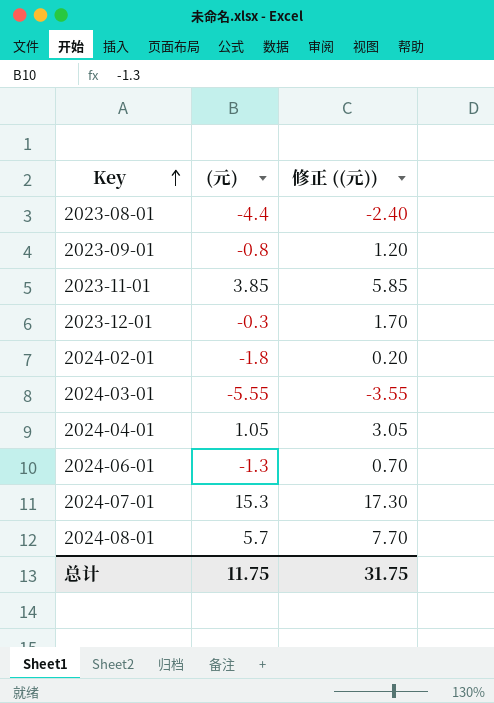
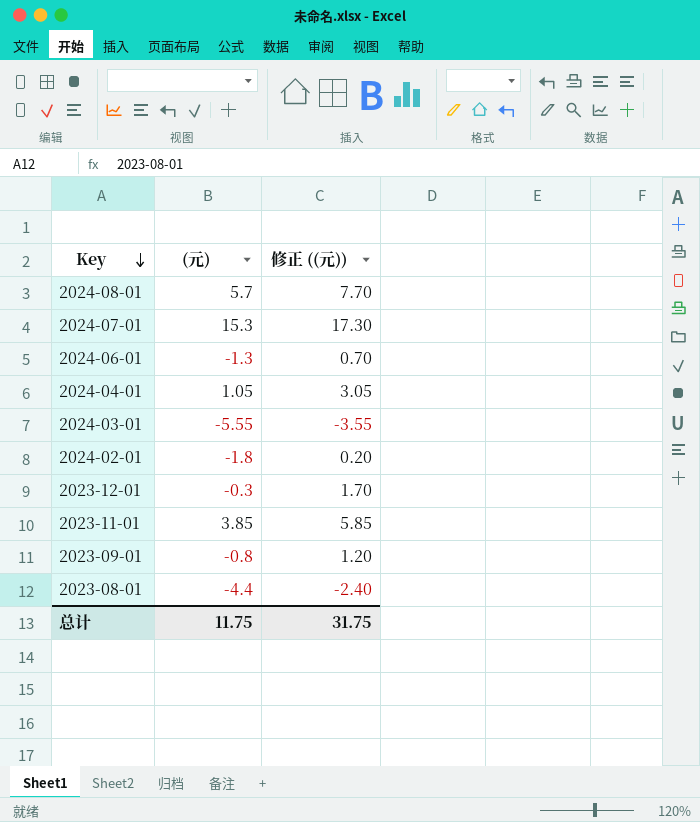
row order: Key ascending -> Key descending

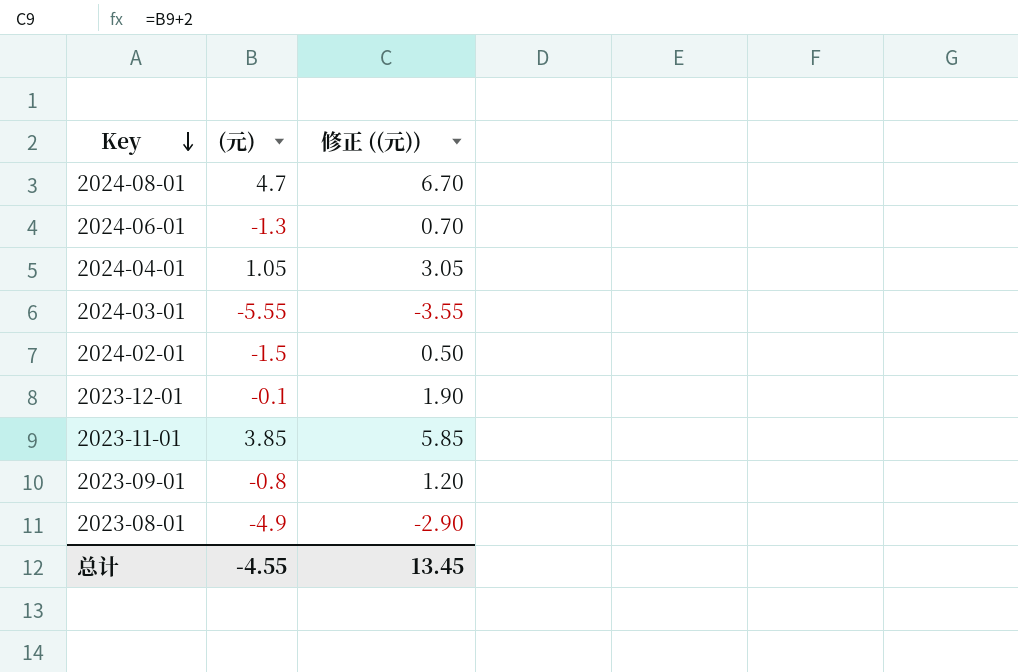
row 2024-07-01: 15.3 | 17.30 -> none
2024-08-01 | (元): 5.7 -> 4.7
2024-08-01 | 修正 ((元)): 7.70 -> 6.70
2024-02-01 | (元): -1.8 -> -1.5
2024-02-01 | 修正 ((元)): 0.20 -> 0.50
2023-12-01 | (元): -0.3 -> -0.1
2023-12-01 | 修正 ((元)): 1.70 -> 1.90
2023-08-01 | (元): -4.4 -> -4.9
2023-08-01 | 修正 ((元)): -2.40 -> -2.90
总计 | (元): 11.75 -> -4.55
总计 | 修正 ((元)): 31.75 -> 13.45

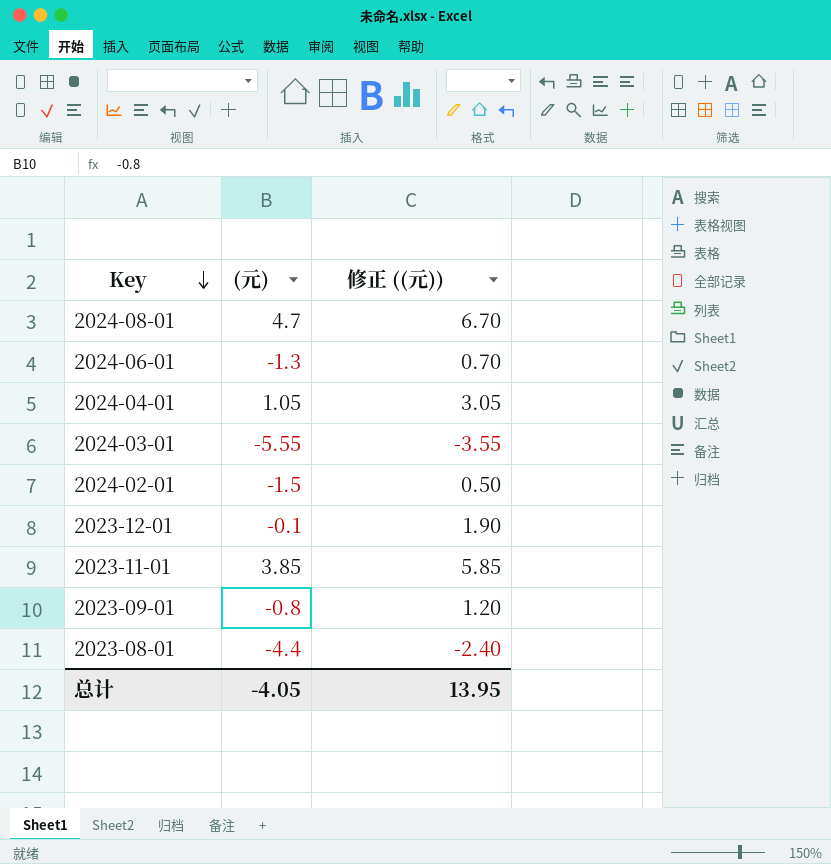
2023-08-01 | (元): -4.9 -> -4.4
2023-08-01 | 修正 ((元)): -2.90 -> -2.40
总计 | (元): -4.55 -> -4.05
总计 | 修正 ((元)): 13.45 -> 13.95

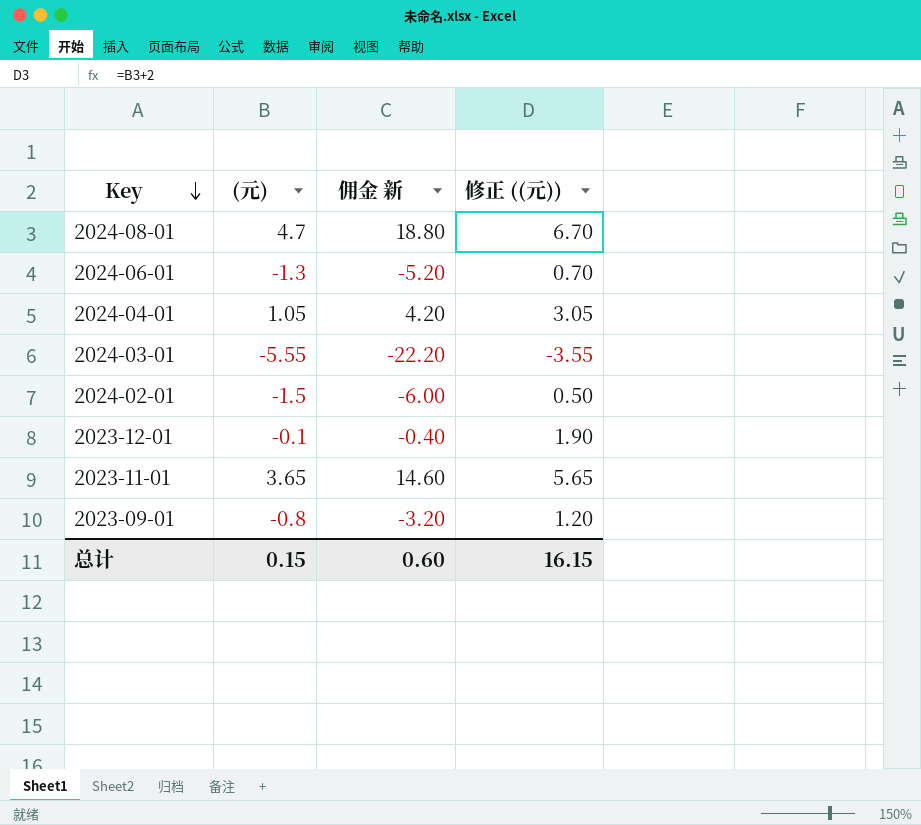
column 佣金 新 | formula: none -> [(元)] * 4
row 2023-08-01: -4.4 | -2.40 -> none
2023-11-01 | (元): 3.85 -> 3.65
2023-11-01 | 修正 ((元)): 5.85 -> 5.65
总计 | (元): -4.05 -> 0.15
总计 | 修正 ((元)): 13.95 -> 16.15

